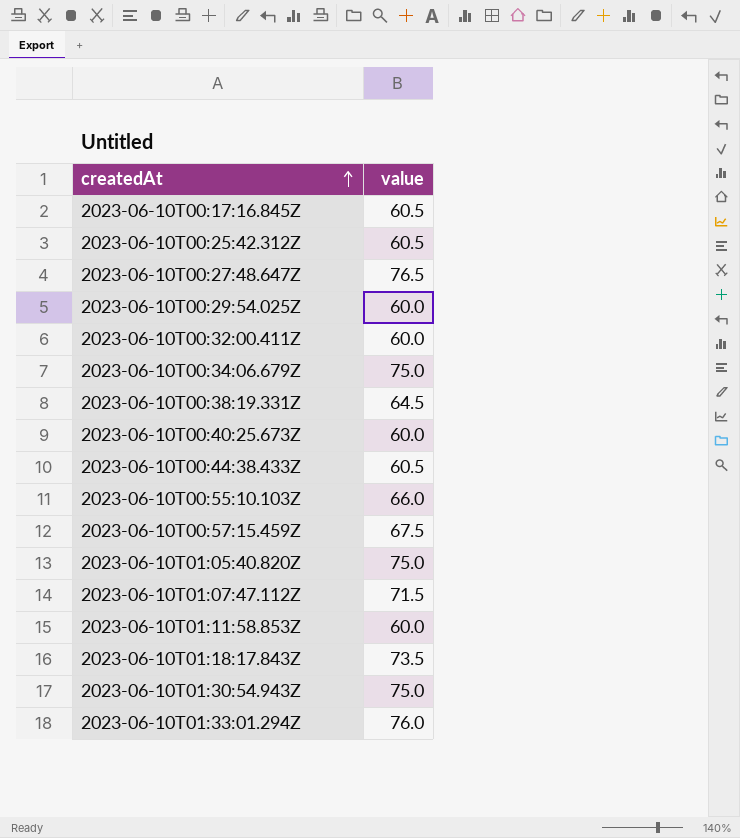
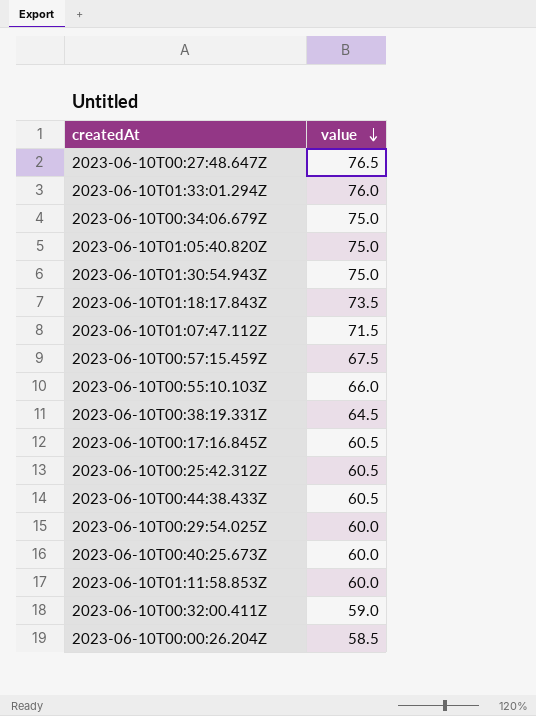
row order: createdAt ascending -> value descending
2023-06-10T00:32:00.411Z | value: 60.0 -> 59.0
row 2023-06-10T00:00:26.204Z: none -> 58.5

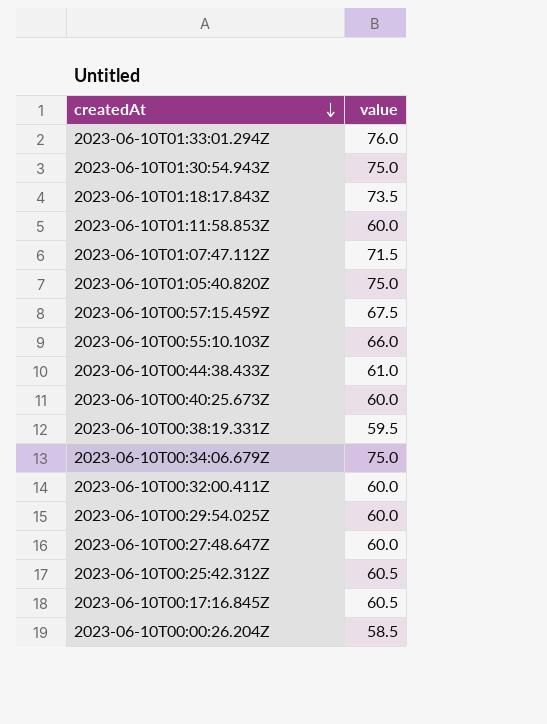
row order: value descending -> createdAt descending
2023-06-10T00:44:38.433Z | value: 60.5 -> 61.0
2023-06-10T00:38:19.331Z | value: 64.5 -> 59.5
2023-06-10T00:32:00.411Z | value: 59.0 -> 60.0
2023-06-10T00:27:48.647Z | value: 76.5 -> 60.0

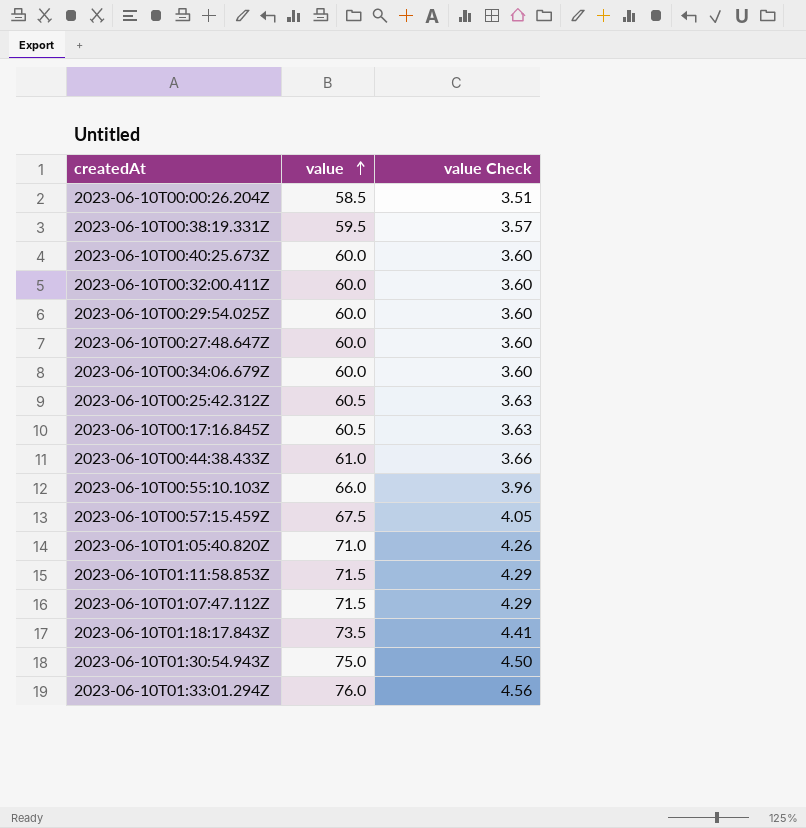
row order: createdAt descending -> value ascending
column value Check | formula: none -> [value] * 0.06
2023-06-10T00:34:06.679Z | value: 75.0 -> 60.0
2023-06-10T01:05:40.820Z | value: 75.0 -> 71.0
2023-06-10T01:11:58.853Z | value: 60.0 -> 71.5

